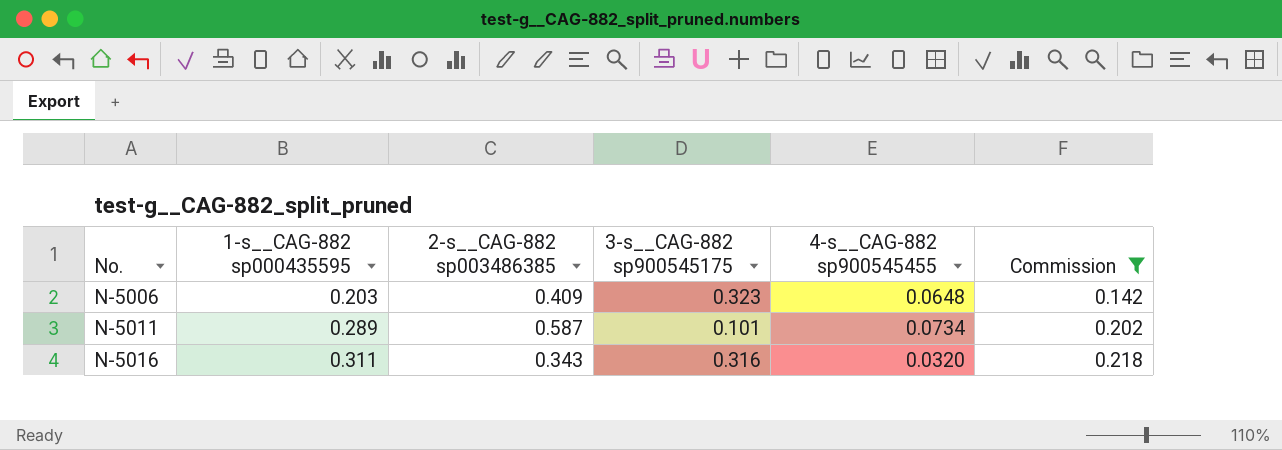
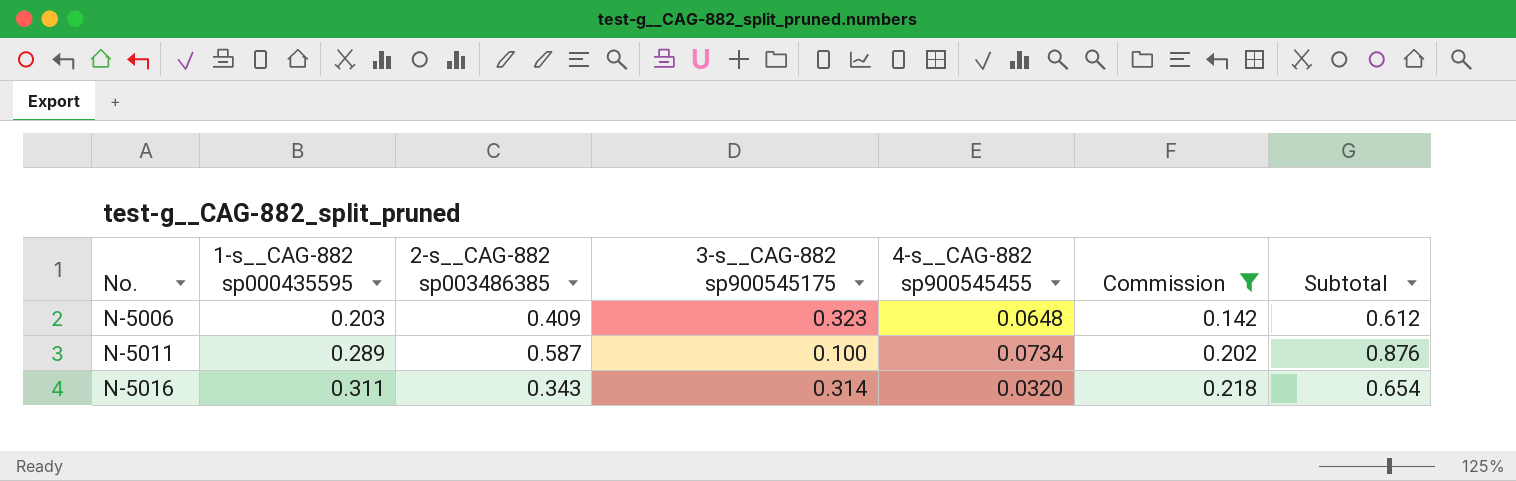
column Subtotal | formula: none -> [1-s__CAG-882 sp000435595] + [2-s__CAG-882 sp003486385]
N-5011 | 3-s__CAG-882 sp900545175: 0.101 -> 0.100
N-5016 | 3-s__CAG-882 sp900545175: 0.316 -> 0.314

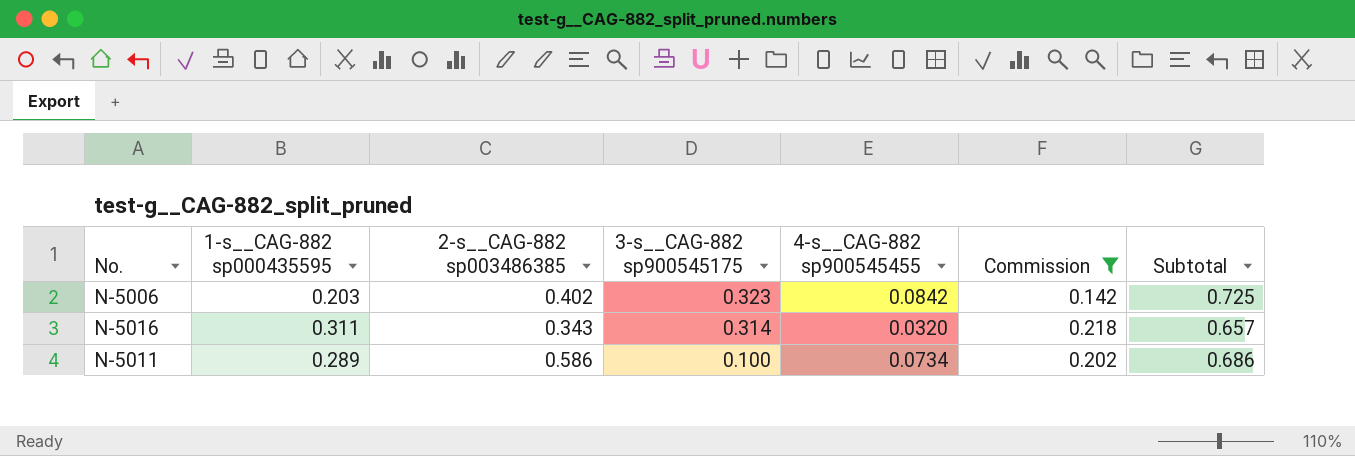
row order: No. ascending -> 3-s__CAG-882 sp900545175 descending
column Subtotal | formula: [1-s__CAG-882 sp000435595] + [2-s__CAG-882 sp003486385] -> [2-s__CAG-882 sp003486385] + [3-s__CAG-882 sp900545175]
N-5006 | 2-s__CAG-882 sp003486385: 0.409 -> 0.402
N-5006 | 4-s__CAG-882 sp900545455: 0.0648 -> 0.0842
N-5011 | 2-s__CAG-882 sp003486385: 0.587 -> 0.586

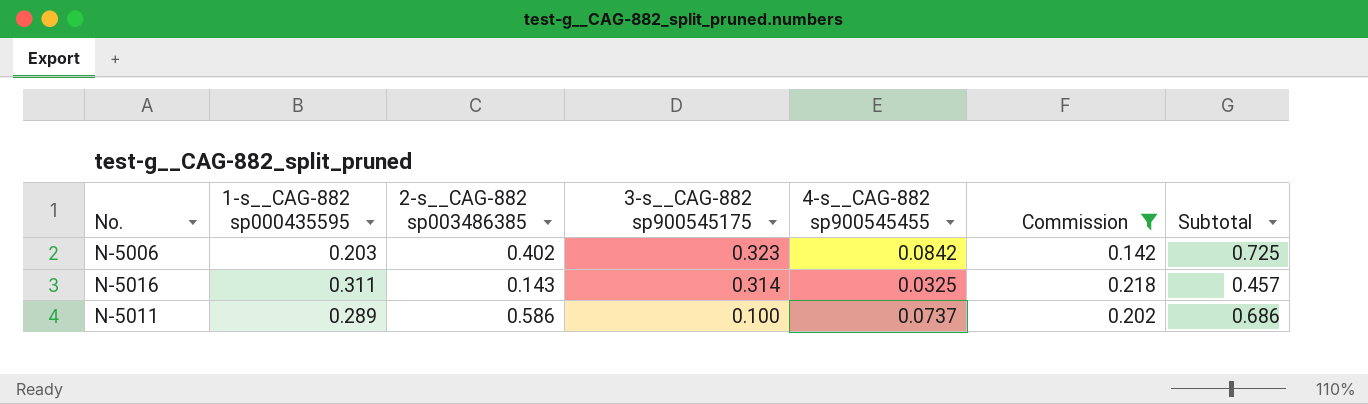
N-5016 | 2-s__CAG-882 sp003486385: 0.343 -> 0.143
N-5016 | 4-s__CAG-882 sp900545455: 0.0320 -> 0.0325
N-5016 | Subtotal: 0.657 -> 0.457
N-5011 | 4-s__CAG-882 sp900545455: 0.0734 -> 0.0737

